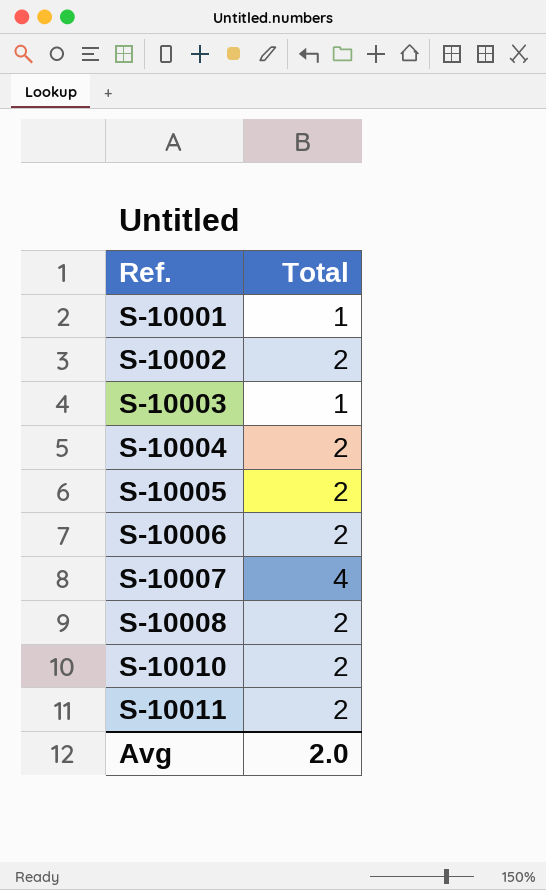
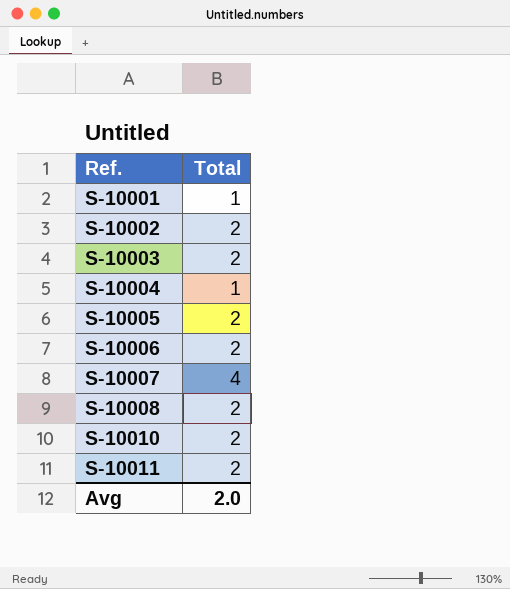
S-10003 | Total: 1 -> 2
S-10004 | Total: 2 -> 1

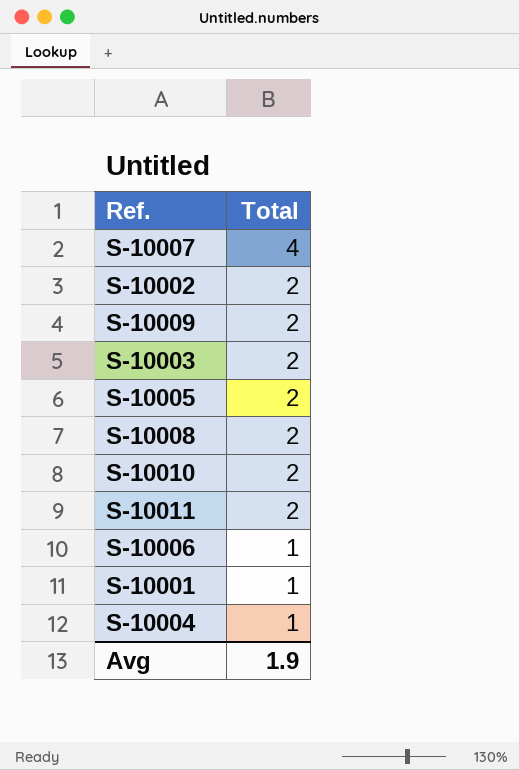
row order: Ref. ascending -> Total descending
row S-10009: none -> 2
S-10006 | Total: 2 -> 1
Avg | Total: 2.0 -> 1.9

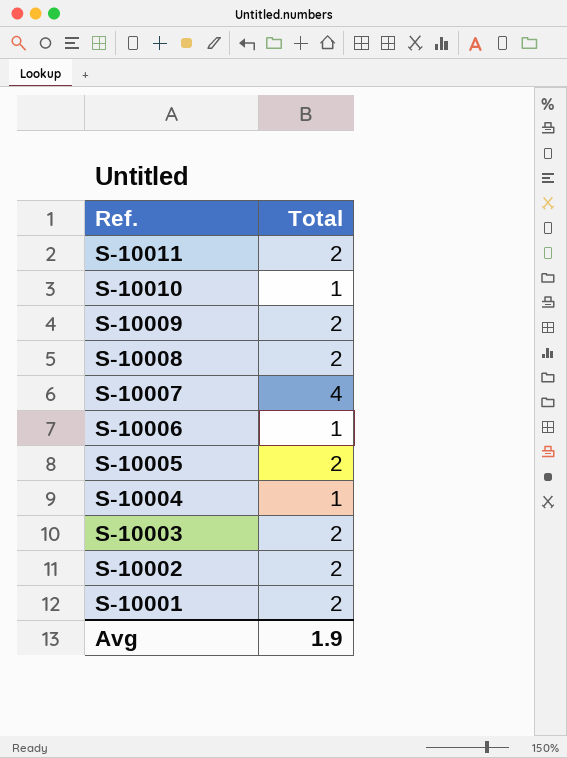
row order: Total descending -> Ref. descending
S-10010 | Total: 2 -> 1
S-10001 | Total: 1 -> 2

